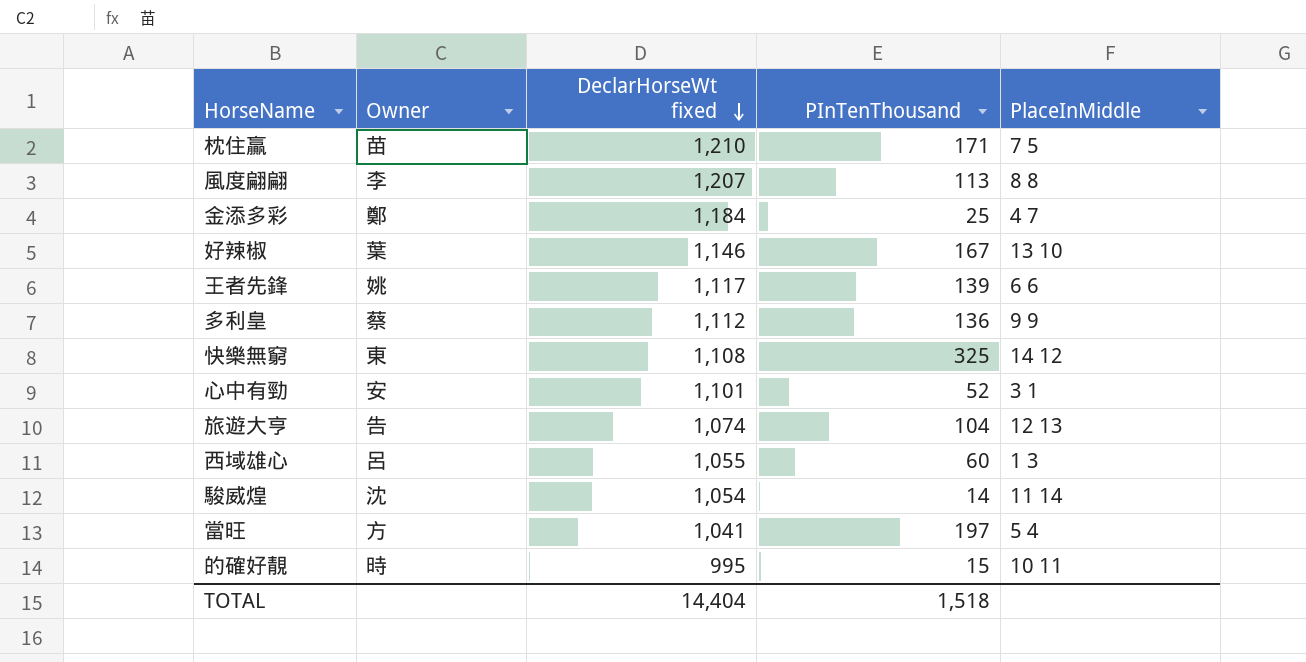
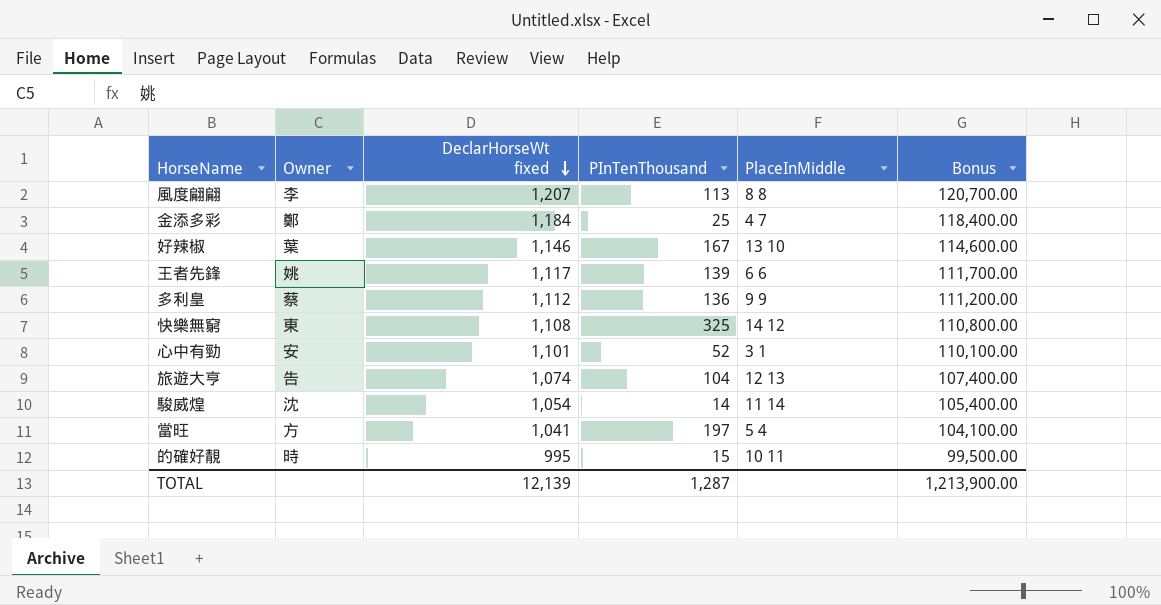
column Bonus | formula: none -> [DeclarHorseWt fixed] * 100
row 枕住贏: 苗 | 1,210 | 171 | 7 5 -> none
row 西域雄心: 呂 | 1,055 | 60 | 1 3 -> none
TOTAL | DeclarHorseWt fixed: 14,404 -> 12,139
TOTAL | PInTenThousand: 1,518 -> 1,287

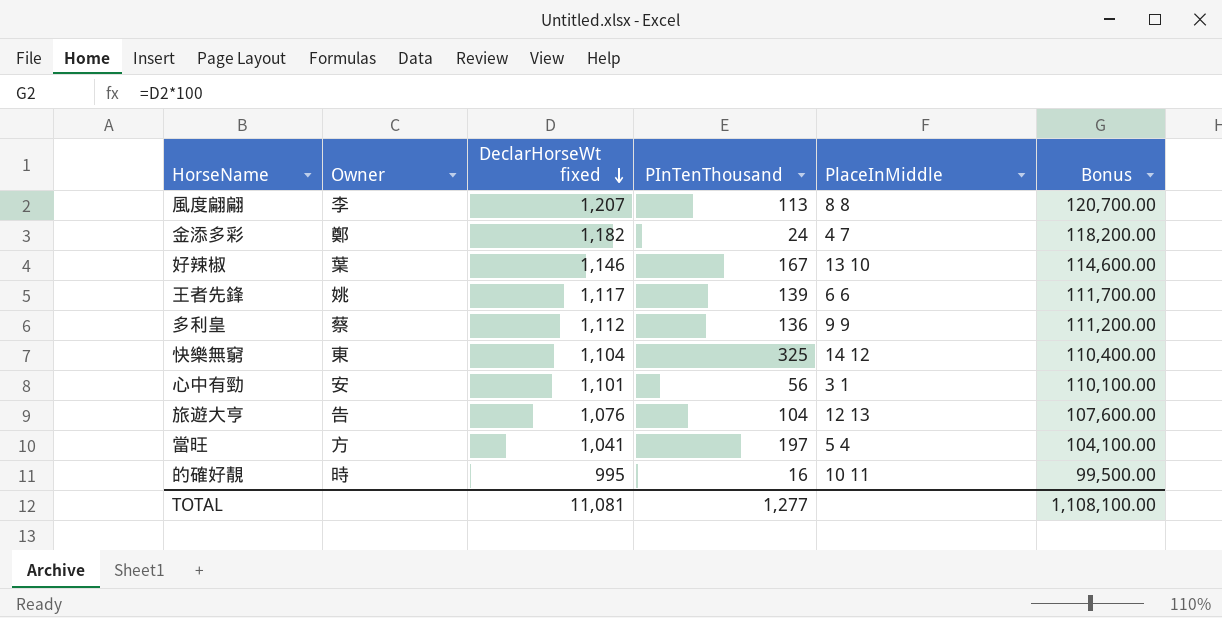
row 駿威煌: 沈 | 1,054 | 14 | 11 14 | 105,400.00 -> none
金添多彩 | DeclarHorseWt fixed: 1,184 -> 1,182
金添多彩 | PInTenThousand: 25 -> 24
金添多彩 | Bonus: 118,400.00 -> 118,200.00
快樂無窮 | DeclarHorseWt fixed: 1,108 -> 1,104
快樂無窮 | Bonus: 110,800.00 -> 110,400.00
心中有勁 | PInTenThousand: 52 -> 56
旅遊大亨 | DeclarHorseWt fixed: 1,074 -> 1,076
旅遊大亨 | Bonus: 107,400.00 -> 107,600.00
的確好靚 | PInTenThousand: 15 -> 16
TOTAL | DeclarHorseWt fixed: 12,139 -> 11,081
TOTAL | PInTenThousand: 1,287 -> 1,277
TOTAL | Bonus: 1,213,900.00 -> 1,108,100.00

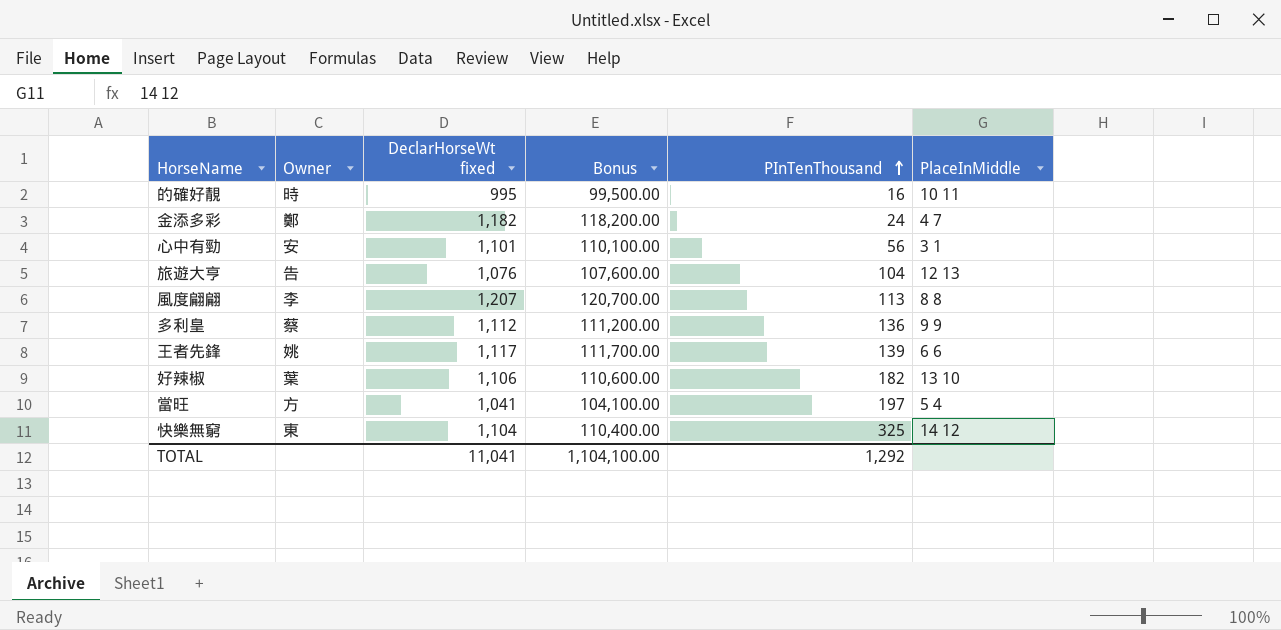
row order: DeclarHorseWt fixed descending -> PInTenThousand ascending
column Bonus | position: 6 -> 4
好辣椒 | DeclarHorseWt fixed: 1,146 -> 1,106
好辣椒 | Bonus: 114,600.00 -> 110,600.00
好辣椒 | PInTenThousand: 167 -> 182
TOTAL | DeclarHorseWt fixed: 11,081 -> 11,041
TOTAL | Bonus: 1,108,100.00 -> 1,104,100.00
TOTAL | PInTenThousand: 1,277 -> 1,292

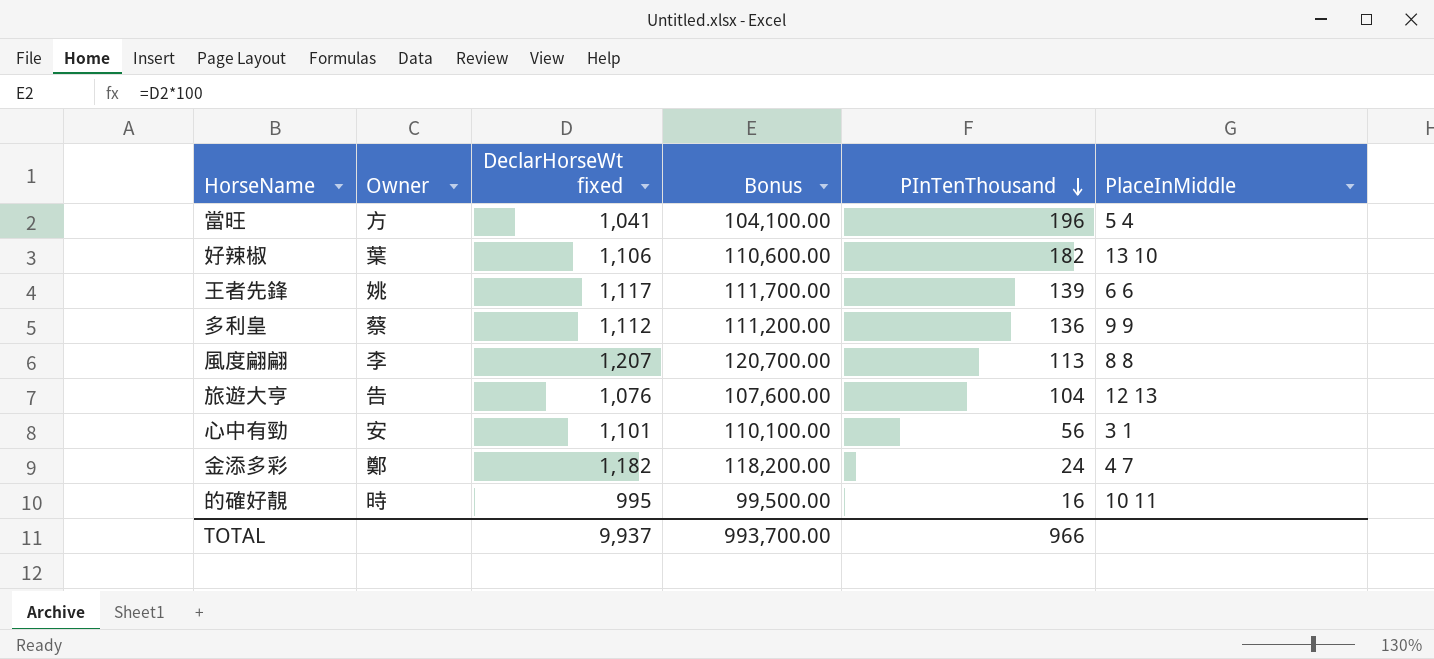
row order: PInTenThousand ascending -> PInTenThousand descending
row 快樂無窮: 東 | 1,104 | 110,400.00 | 325 | 14 12 -> none
當旺 | PInTenThousand: 197 -> 196
TOTAL | DeclarHorseWt fixed: 11,041 -> 9,937
TOTAL | Bonus: 1,104,100.00 -> 993,700.00
TOTAL | PInTenThousand: 1,292 -> 966

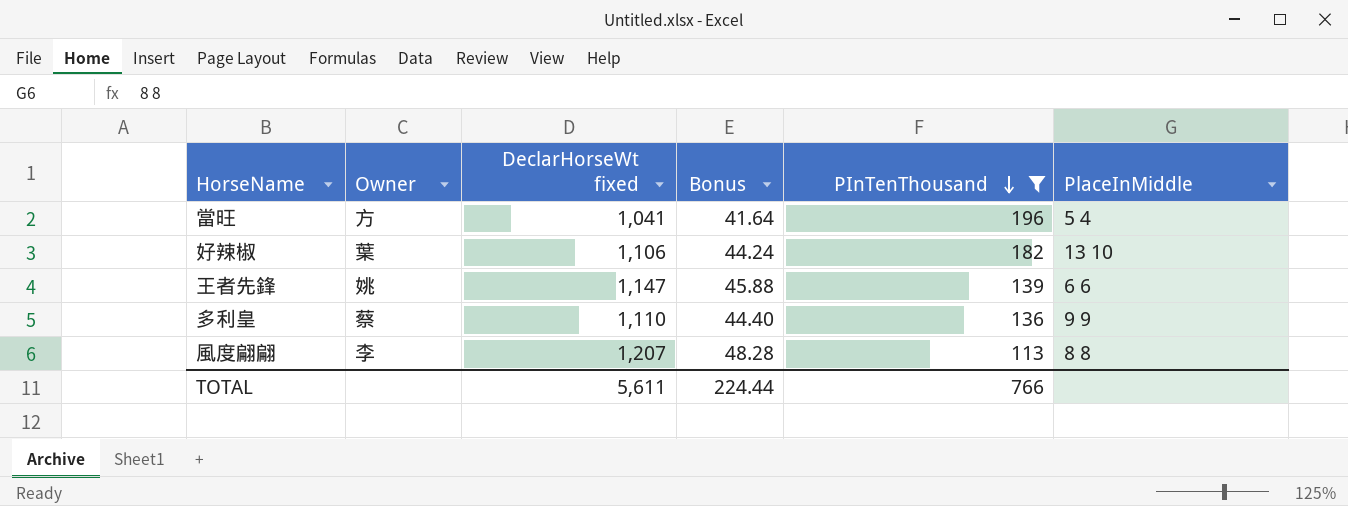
filter: none -> PInTenThousand >= 113
column Bonus | formula: [DeclarHorseWt fixed] * 100 -> [DeclarHorseWt fixed] * 0.04
王者先鋒 | DeclarHorseWt fixed: 1,117 -> 1,147
多利皇 | DeclarHorseWt fixed: 1,112 -> 1,110
TOTAL | DeclarHorseWt fixed: 9,937 -> 5,611
TOTAL | Bonus: 993,700.00 -> 224.44
TOTAL | PInTenThousand: 966 -> 766

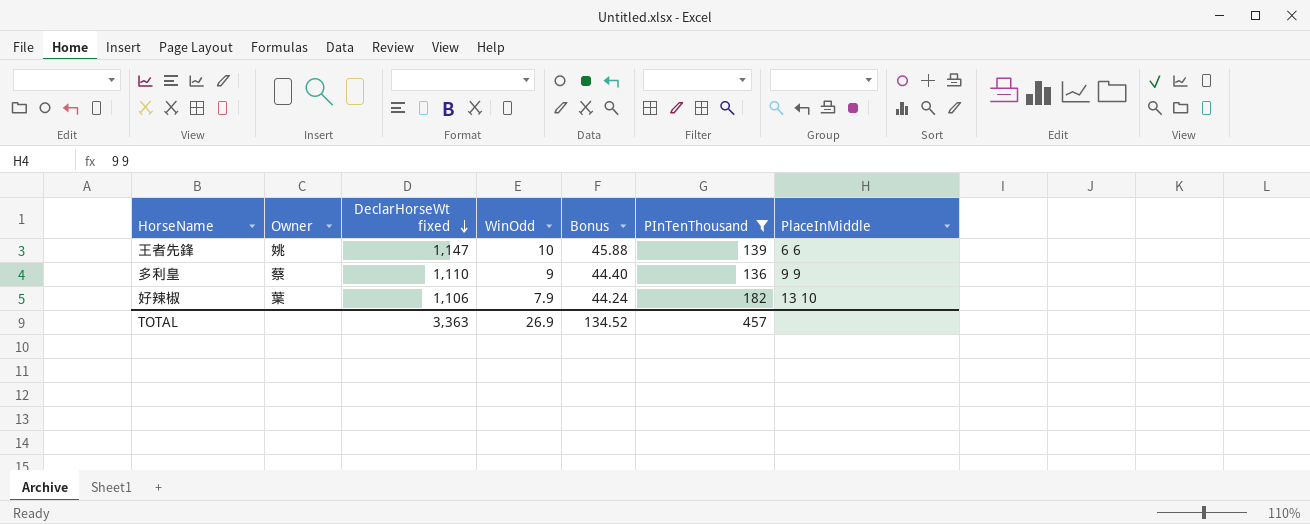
row order: PInTenThousand descending -> DeclarHorseWt fixed descending
column WinOdd | position: none -> 4
row 當旺: 方 | 1,041 | 41.64 | 196 | 5 4 -> none
row 風度翩翩: 李 | 1,207 | 48.28 | 113 | 8 8 -> none
TOTAL | DeclarHorseWt fixed: 5,611 -> 3,363
TOTAL | Bonus: 224.44 -> 134.52
TOTAL | PInTenThousand: 766 -> 457

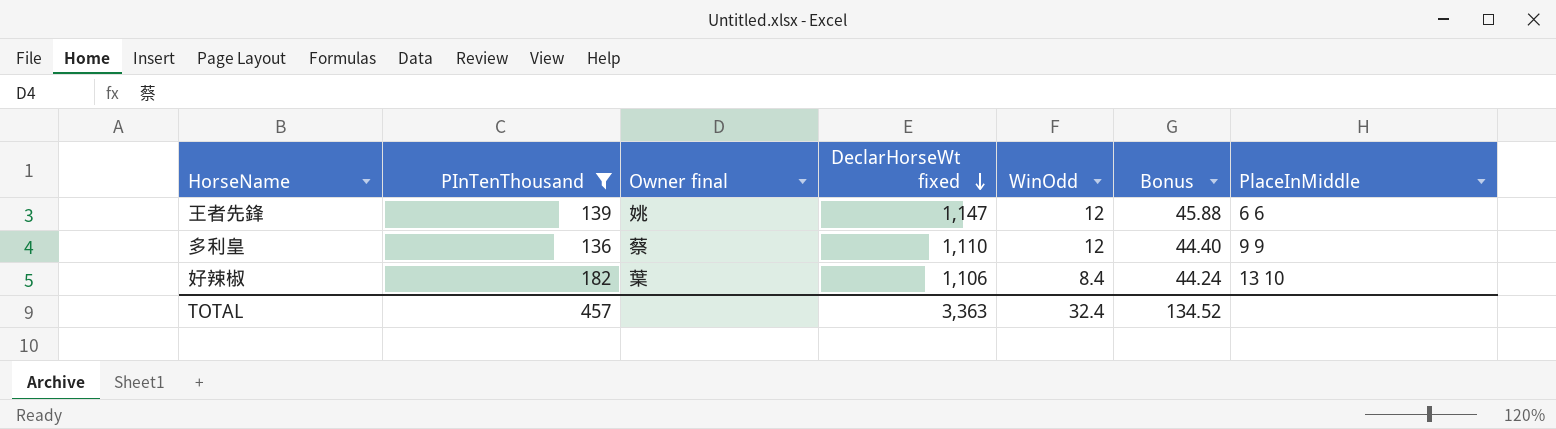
column PInTenThousand | position: 6 -> 2
column name: Owner -> Owner final
王者先鋒 | WinOdd: 10 -> 12
多利皇 | WinOdd: 9 -> 12
好辣椒 | WinOdd: 7.9 -> 8.4
TOTAL | WinOdd: 26.9 -> 32.4

